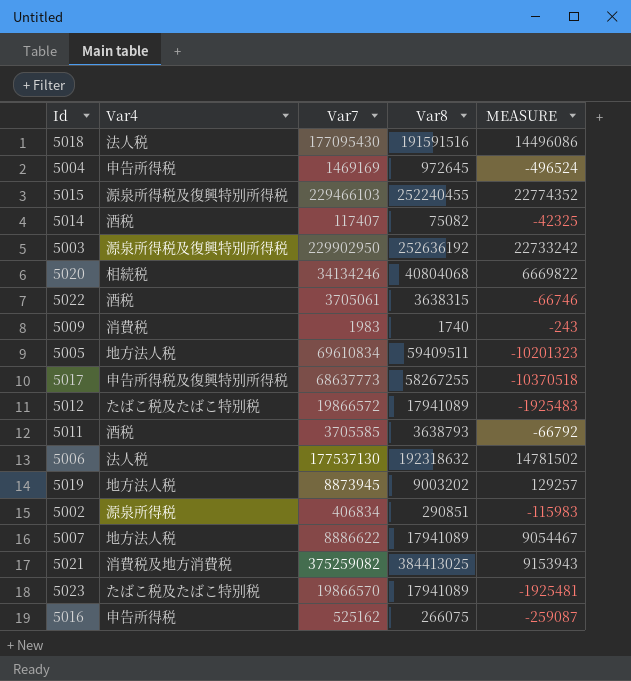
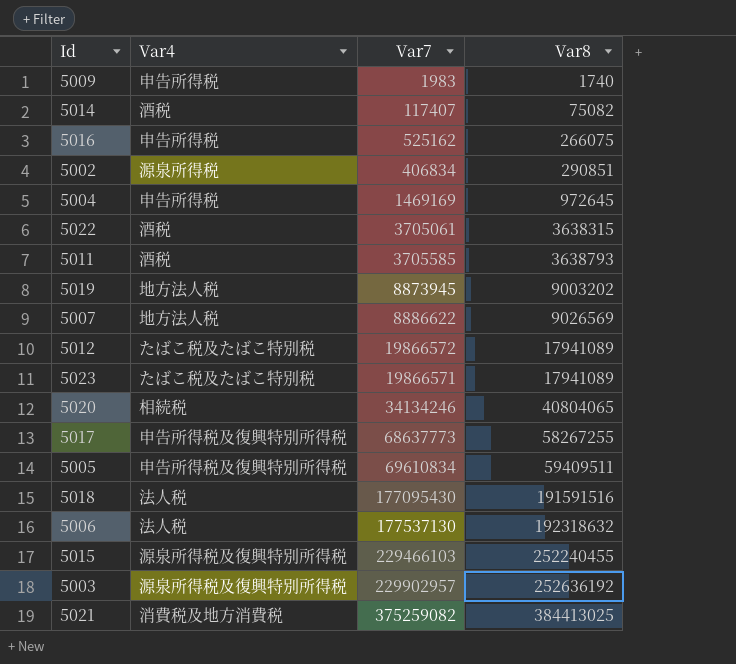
row order: none -> Var8 ascending
column MEASURE | formula: [Var8] - [Var7] -> none
5009 | Var4: 消費税 -> 申告所得税
5007 | Var8: 17941089 -> 9026569
5023 | Var7: 19866570 -> 19866571
5020 | Var8: 40804068 -> 40804065
5005 | Var4: 地方法人税 -> 申告所得税及復興特別所得税
5003 | Var7: 229902950 -> 229902957

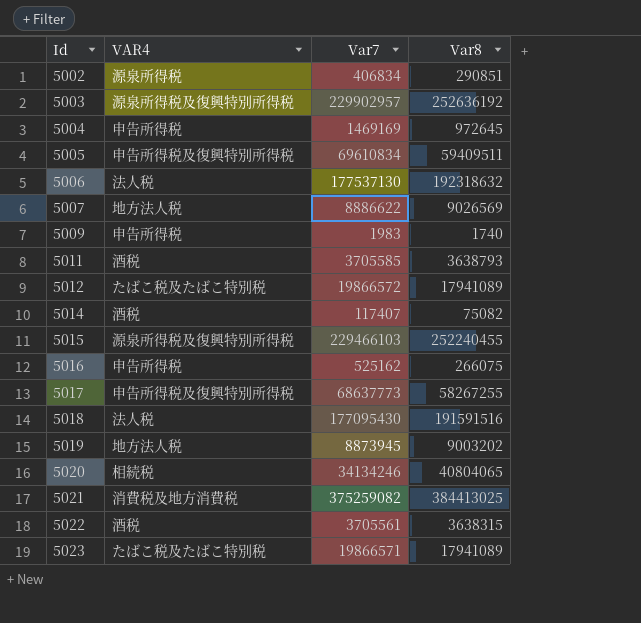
row order: Var8 ascending -> Id ascending
column name: Var4 -> VAR4
5022 | Var7: 3705061 -> 3705561

